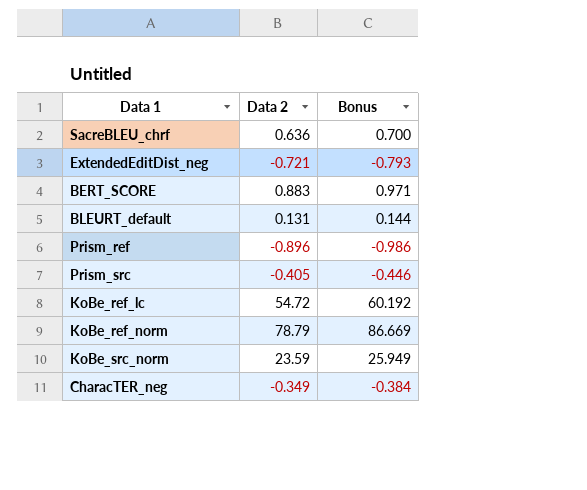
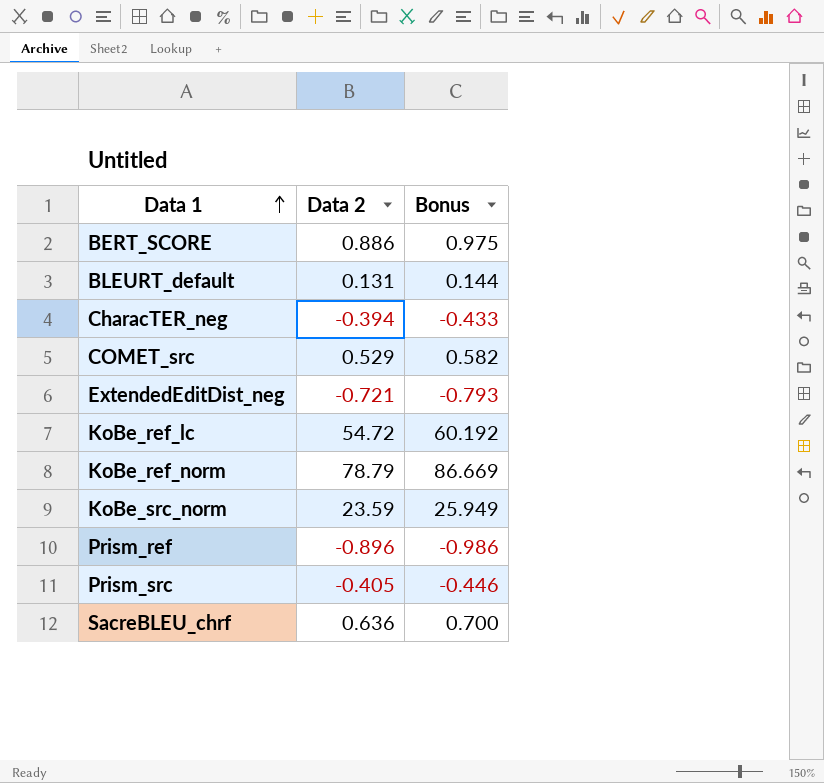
row order: none -> Data 1 ascending
BERT_SCORE | Data 2: 0.883 -> 0.886
BERT_SCORE | Bonus: 0.971 -> 0.975
CharacTER_neg | Data 2: -0.349 -> -0.394
CharacTER_neg | Bonus: -0.384 -> -0.433
row COMET_src: none -> 0.529 | 0.582

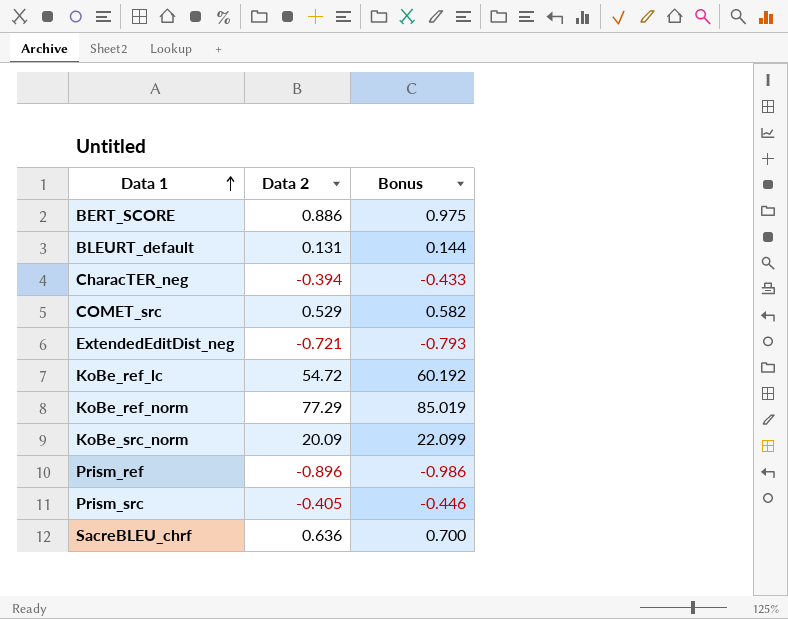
KoBe_ref_norm | Data 2: 78.79 -> 77.29
KoBe_ref_norm | Bonus: 86.669 -> 85.019
KoBe_src_norm | Data 2: 23.59 -> 20.09
KoBe_src_norm | Bonus: 25.949 -> 22.099

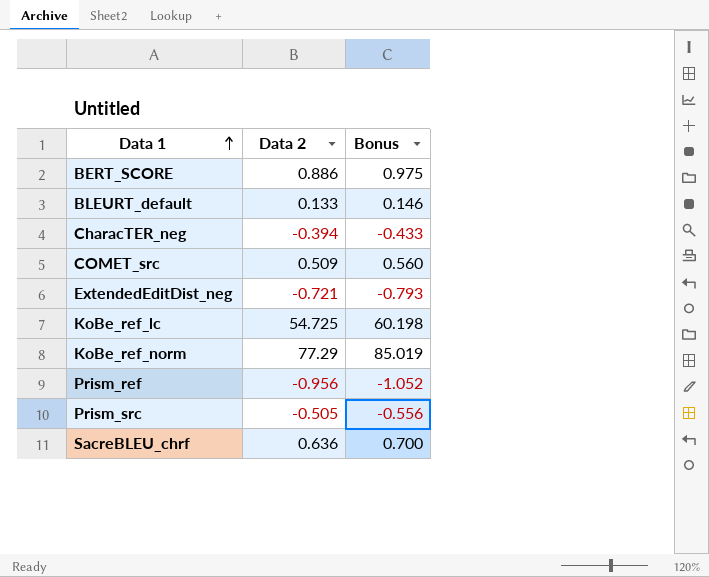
row KoBe_src_norm: 20.09 | 22.099 -> none
BLEURT_default | Data 2: 0.131 -> 0.133
BLEURT_default | Bonus: 0.144 -> 0.146
COMET_src | Data 2: 0.529 -> 0.509
COMET_src | Bonus: 0.582 -> 0.560
KoBe_ref_lc | Data 2: 54.72 -> 54.725
KoBe_ref_lc | Bonus: 60.192 -> 60.198
Prism_ref | Data 2: -0.896 -> -0.956
Prism_ref | Bonus: -0.986 -> -1.052
Prism_src | Data 2: -0.405 -> -0.505
Prism_src | Bonus: -0.446 -> -0.556

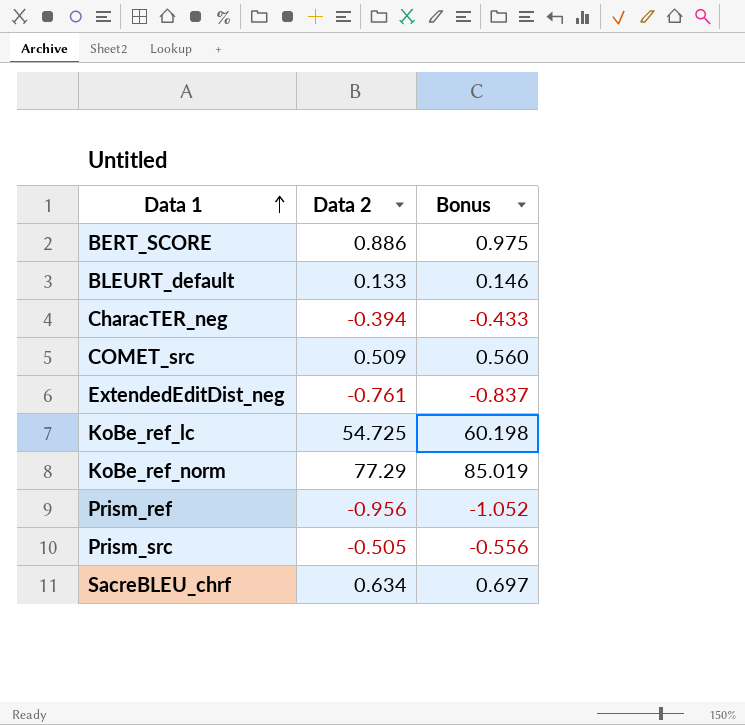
ExtendedEditDist_neg | Data 2: -0.721 -> -0.761
ExtendedEditDist_neg | Bonus: -0.793 -> -0.837
SacreBLEU_chrf | Data 2: 0.636 -> 0.634
SacreBLEU_chrf | Bonus: 0.700 -> 0.697

